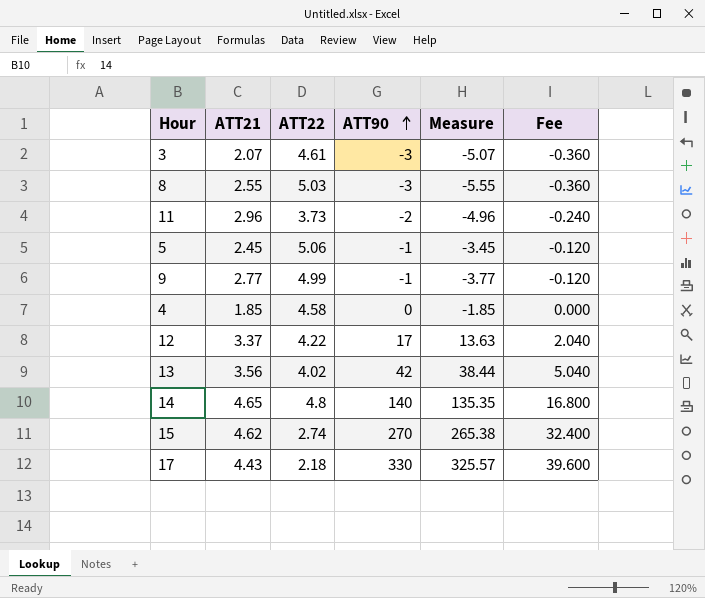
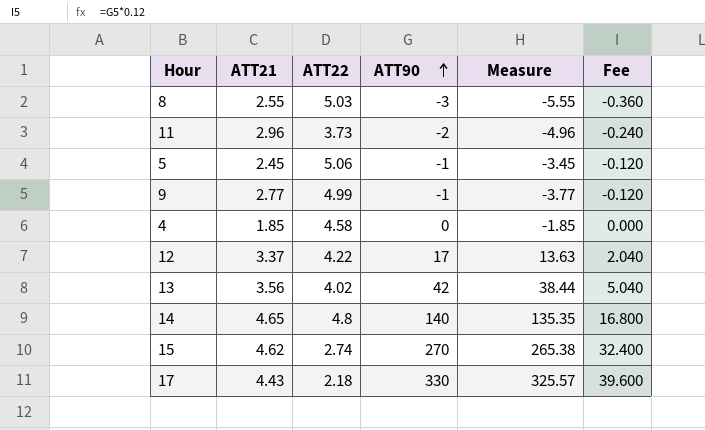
row 3: 2.07 | 4.61 | -3 | -5.07 | -0.360 -> none

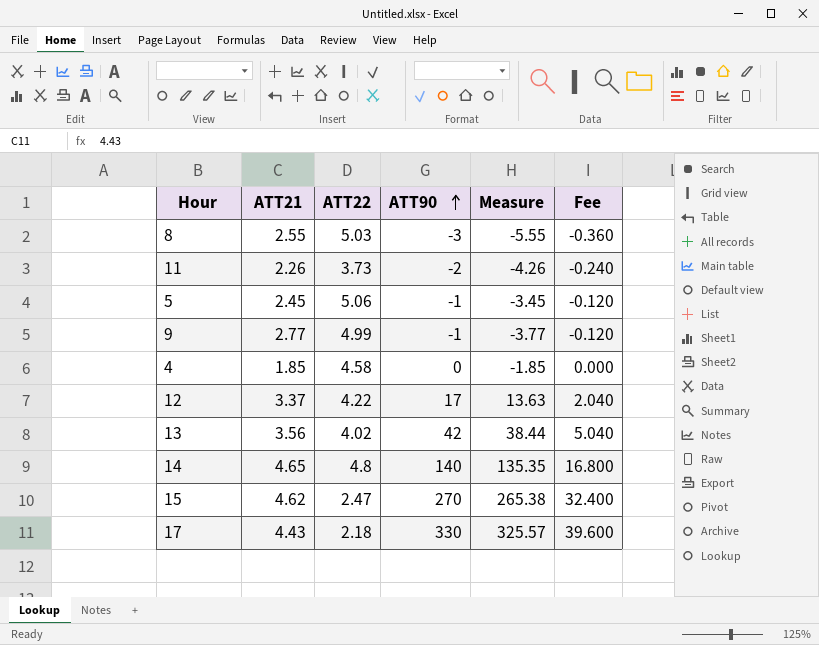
11 | ATT21: 2.96 -> 2.26
11 | Measure: -4.96 -> -4.26
15 | ATT22: 2.74 -> 2.47

